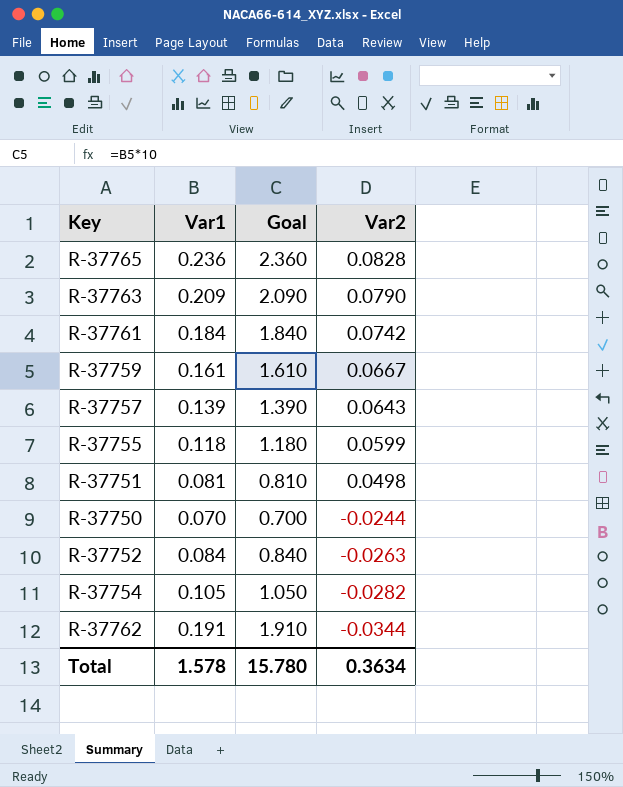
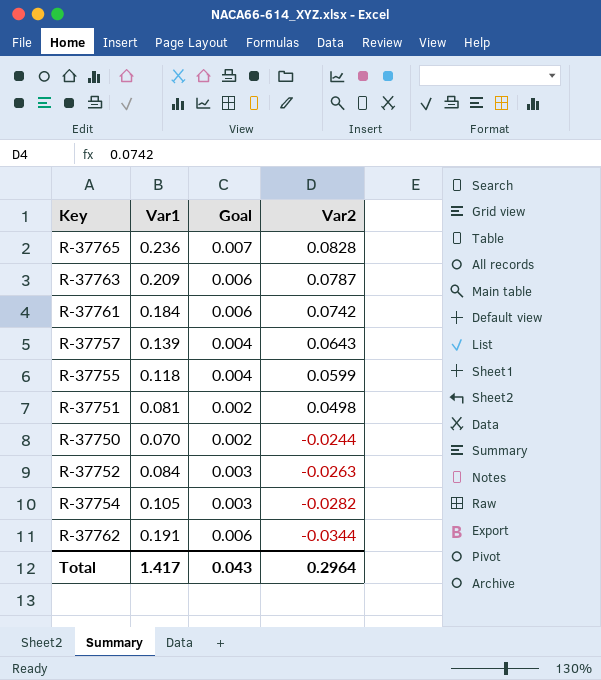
column Goal | formula: [Var1] * 10 -> [Var1] * 0.03
row R-37759: 0.161 | 1.610 | 0.0667 -> none
R-37763 | Var2: 0.0790 -> 0.0787
Total | Var1: 1.578 -> 1.417
Total | Goal: 15.780 -> 0.043
Total | Var2: 0.3634 -> 0.2964

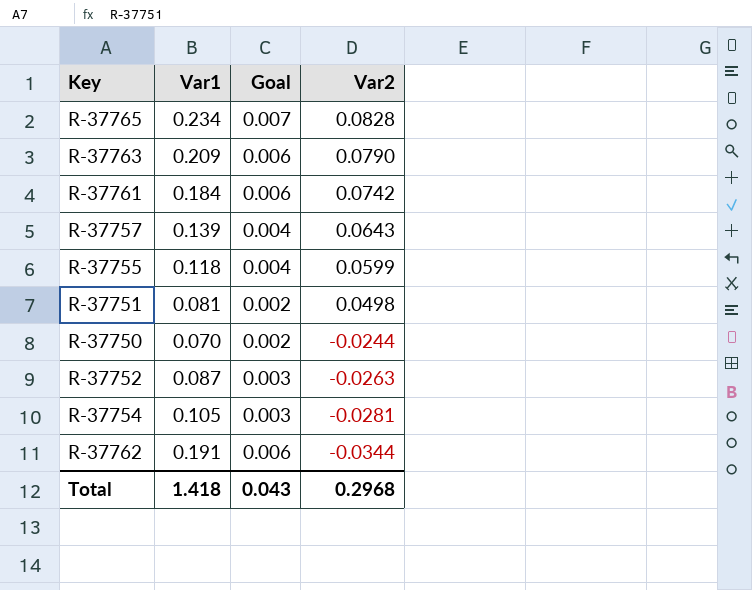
R-37765 | Var1: 0.236 -> 0.234
R-37763 | Var2: 0.0787 -> 0.0790
R-37752 | Var1: 0.084 -> 0.087
R-37754 | Var2: -0.0282 -> -0.0281
Total | Var1: 1.417 -> 1.418
Total | Var2: 0.2964 -> 0.2968

